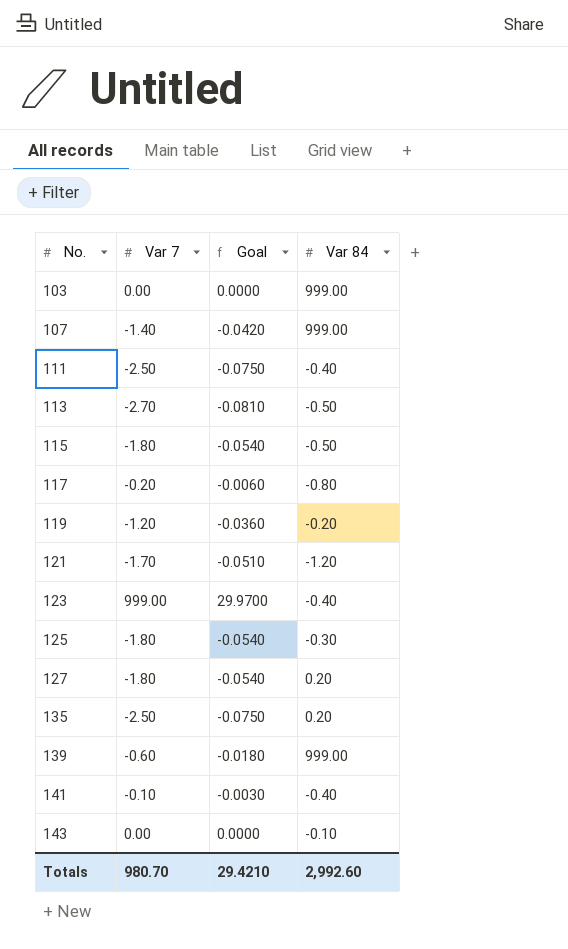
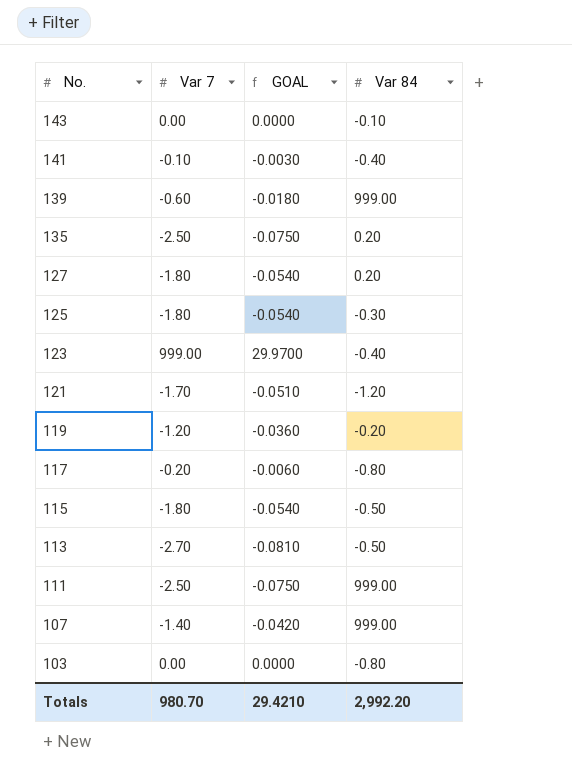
row order: No. ascending -> No. descending
column name: Goal -> GOAL
111 | Var 84: -0.40 -> 999.00
103 | Var 84: 999.00 -> -0.80
Totals | Var 84: 2,992.60 -> 2,992.20

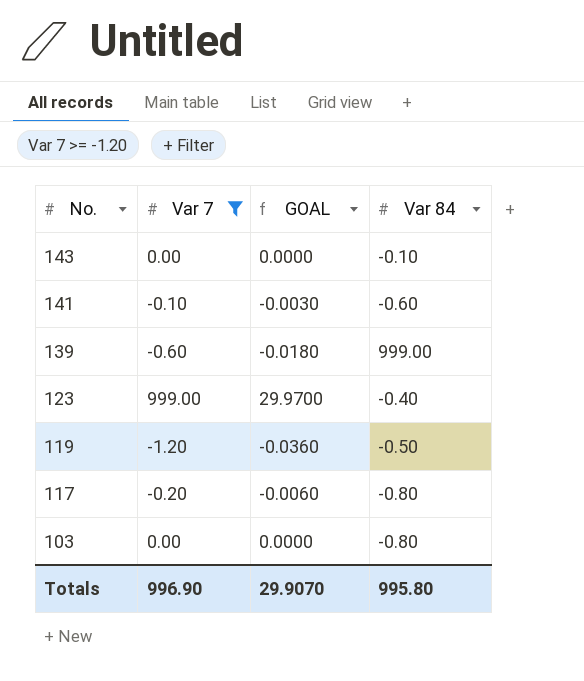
filter: none -> Var 7 >= -1.20
141 | Var 84: -0.40 -> -0.60
119 | Var 84: -0.20 -> -0.50
Totals | Var 7: 980.70 -> 996.90
Totals | GOAL: 29.4210 -> 29.9070
Totals | Var 84: 2,992.20 -> 995.80

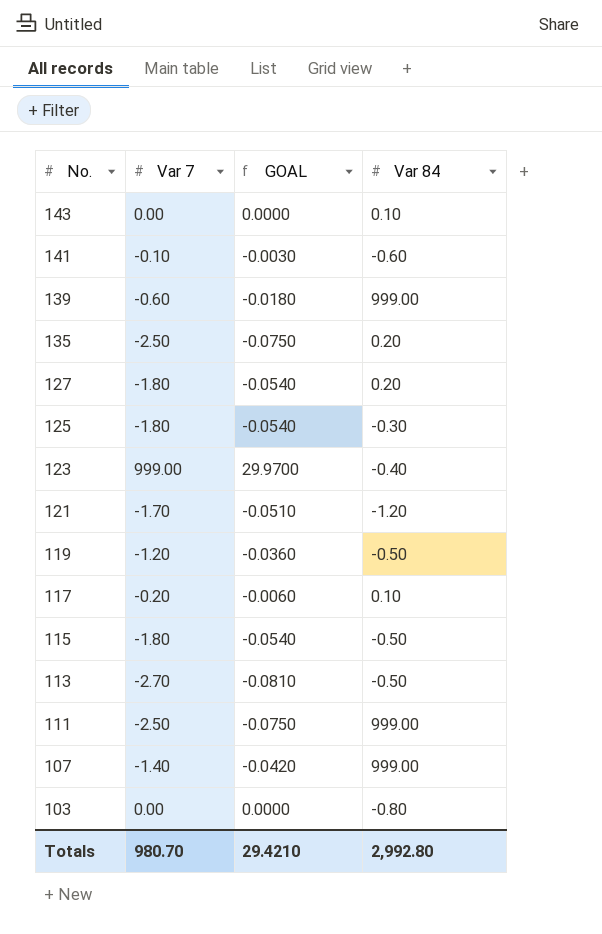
filter: Var 7 >= -1.20 -> none
143 | Var 84: -0.10 -> 0.10
117 | Var 84: -0.80 -> 0.10
Totals | Var 7: 996.90 -> 980.70
Totals | GOAL: 29.9070 -> 29.4210
Totals | Var 84: 995.80 -> 2,992.80

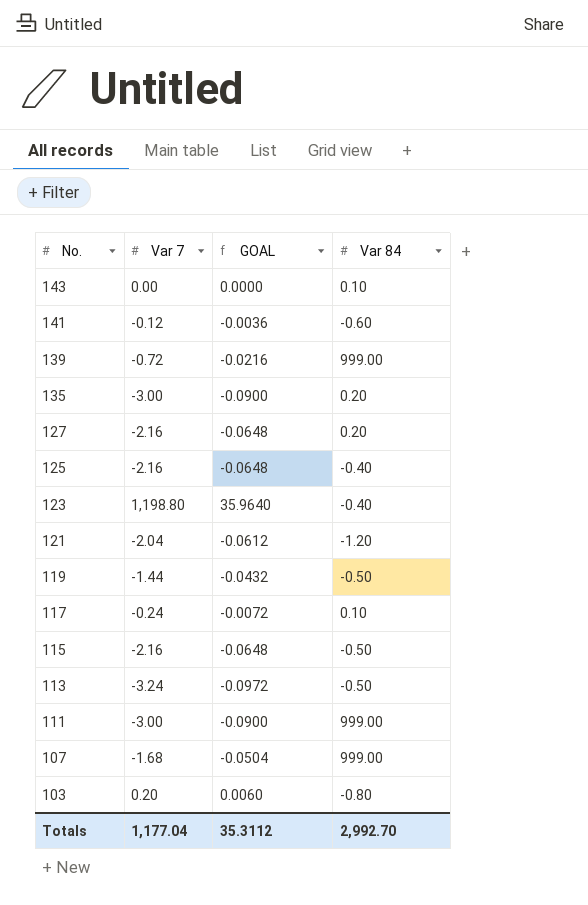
141 | Var 7: -0.10 -> -0.12
141 | GOAL: -0.0030 -> -0.0036
139 | Var 7: -0.60 -> -0.72
139 | GOAL: -0.0180 -> -0.0216
135 | Var 7: -2.50 -> -3.00
135 | GOAL: -0.0750 -> -0.0900
127 | Var 7: -1.80 -> -2.16
127 | GOAL: -0.0540 -> -0.0648
125 | Var 7: -1.80 -> -2.16
125 | GOAL: -0.0540 -> -0.0648
125 | Var 84: -0.30 -> -0.40
123 | Var 7: 999.00 -> 1,198.80
123 | GOAL: 29.9700 -> 35.9640
121 | Var 7: -1.70 -> -2.04
121 | GOAL: -0.0510 -> -0.0612
119 | Var 7: -1.20 -> -1.44
119 | GOAL: -0.0360 -> -0.0432
117 | Var 7: -0.20 -> -0.24
117 | GOAL: -0.0060 -> -0.0072
115 | Var 7: -1.80 -> -2.16
115 | GOAL: -0.0540 -> -0.0648
113 | Var 7: -2.70 -> -3.24
113 | GOAL: -0.0810 -> -0.0972
111 | Var 7: -2.50 -> -3.00
111 | GOAL: -0.0750 -> -0.0900
107 | Var 7: -1.40 -> -1.68
107 | GOAL: -0.0420 -> -0.0504
103 | Var 7: 0.00 -> 0.20
103 | GOAL: 0.0000 -> 0.0060
Totals | Var 7: 980.70 -> 1,177.04
Totals | GOAL: 29.4210 -> 35.3112
Totals | Var 84: 2,992.80 -> 2,992.70

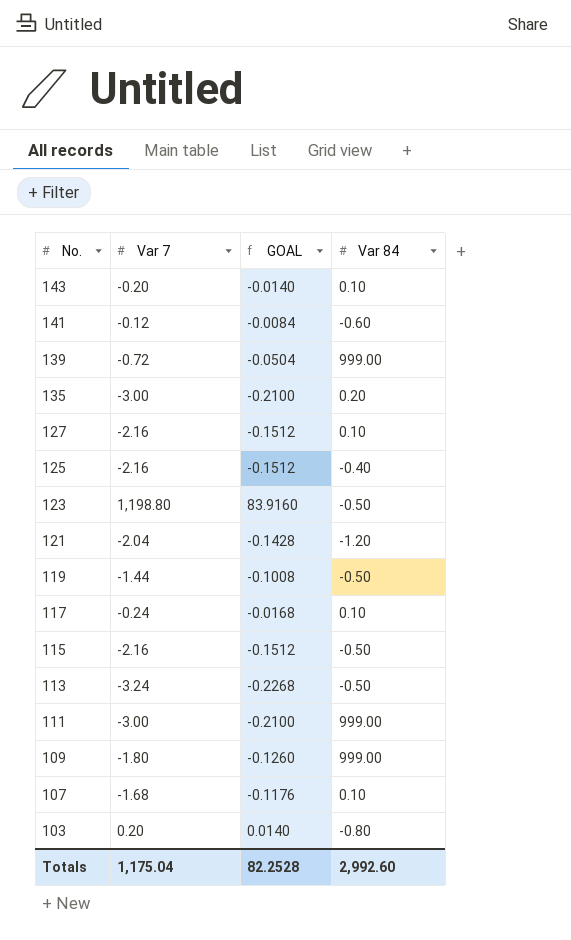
column GOAL | formula: [Var 7] * 0.03 -> [Var 7] * 0.07
143 | Var 7: 0.00 -> -0.20
127 | Var 84: 0.20 -> 0.10
123 | Var 84: -0.40 -> -0.50
row 109: none -> -1.80 | -0.1260 | 999.00
107 | Var 84: 999.00 -> 0.10
Totals | Var 7: 1,177.04 -> 1,175.04
Totals | GOAL: 35.3112 -> 82.2528
Totals | Var 84: 2,992.70 -> 2,992.60

